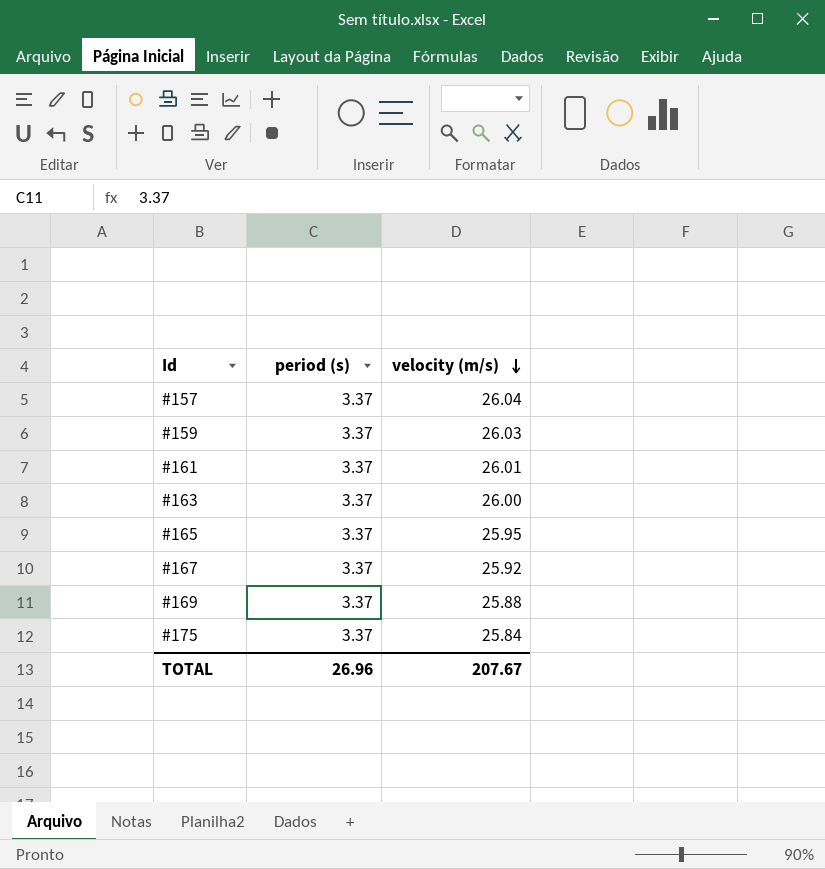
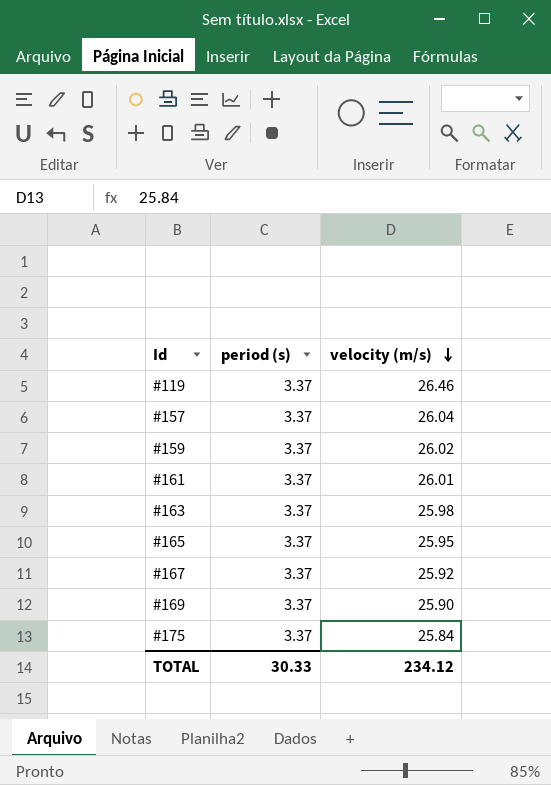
row #119: none -> 3.37 | 26.46
#159 | velocity (m/s): 26.03 -> 26.02
#163 | velocity (m/s): 26.00 -> 25.98
#169 | velocity (m/s): 25.88 -> 25.90
TOTAL | period (s): 26.96 -> 30.33
TOTAL | velocity (m/s): 207.67 -> 234.12

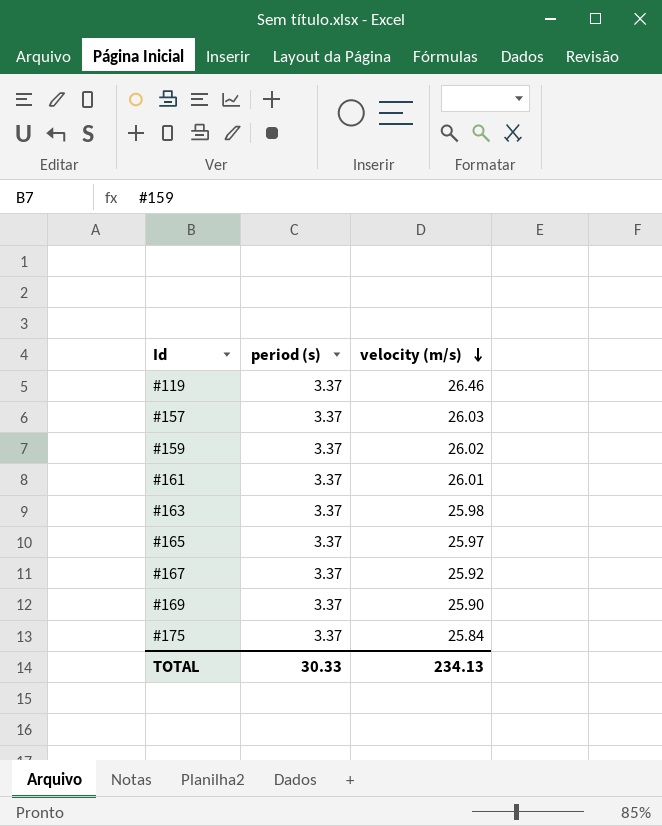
#157 | velocity (m/s): 26.04 -> 26.03
#165 | velocity (m/s): 25.95 -> 25.97
TOTAL | velocity (m/s): 234.12 -> 234.13

